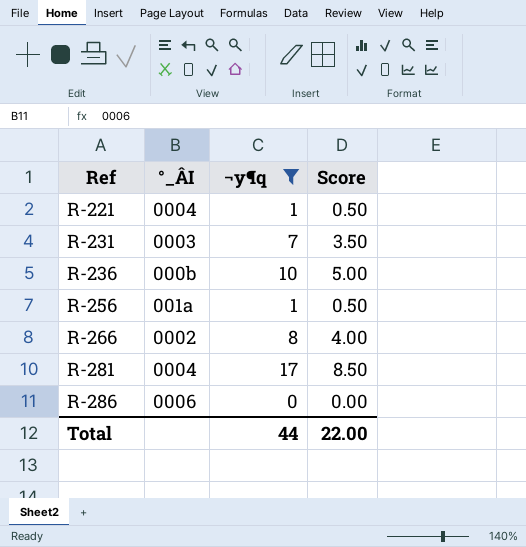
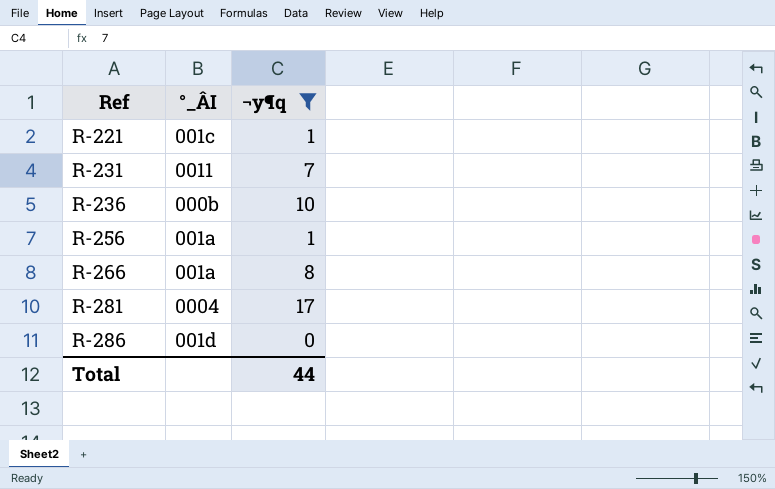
column Score | formula: [¬y¶q] * 0.5 -> none
R-221 | °_ÂI: 0004 -> 001c
R-231 | °_ÂI: 0003 -> 0011
R-266 | °_ÂI: 0002 -> 001a
R-286 | °_ÂI: 0006 -> 001d

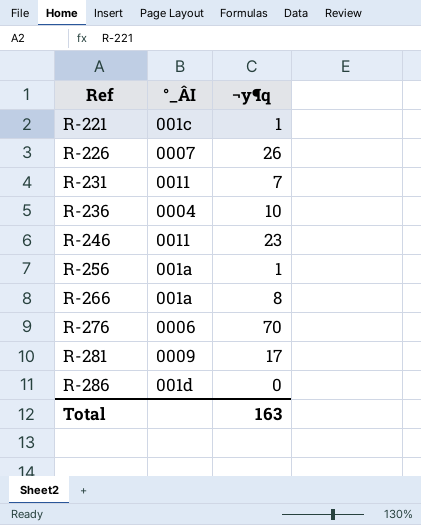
filter: ¬y¶q <= 17 -> none
R-236 | °_ÂI: 000b -> 0004
R-281 | °_ÂI: 0004 -> 0009
Total | ¬y¶q: 44 -> 163

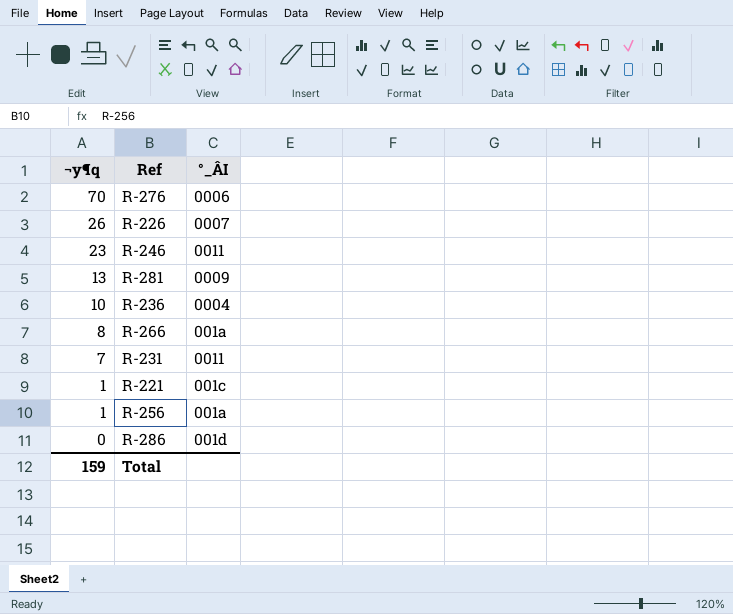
row order: Ref ascending -> ¬y¶q descending
column ¬y¶q | position: 3 -> 1
R-281 | ¬y¶q: 17 -> 13
Total | ¬y¶q: 163 -> 159

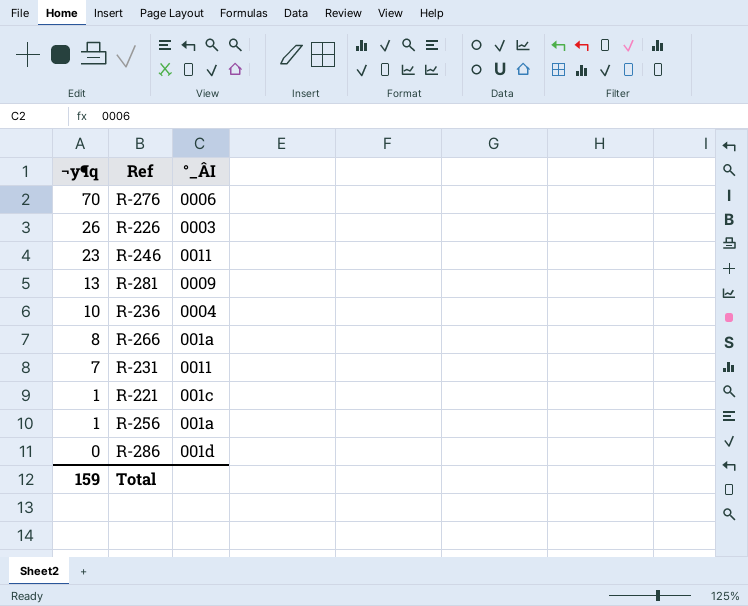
R-226 | °_ÂI: 0007 -> 0003

